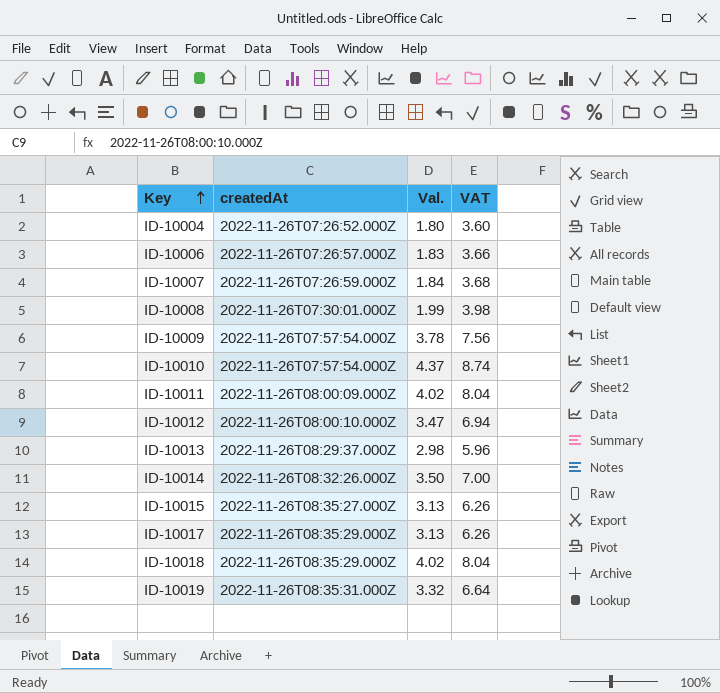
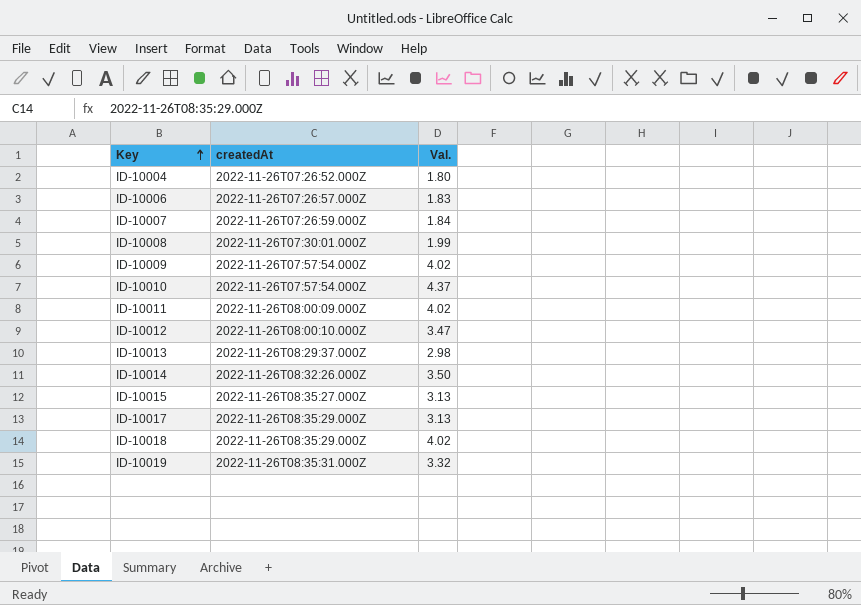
column VAT | formula: [Val.] * 2 -> none
ID-10009 | Val.: 3.78 -> 4.02

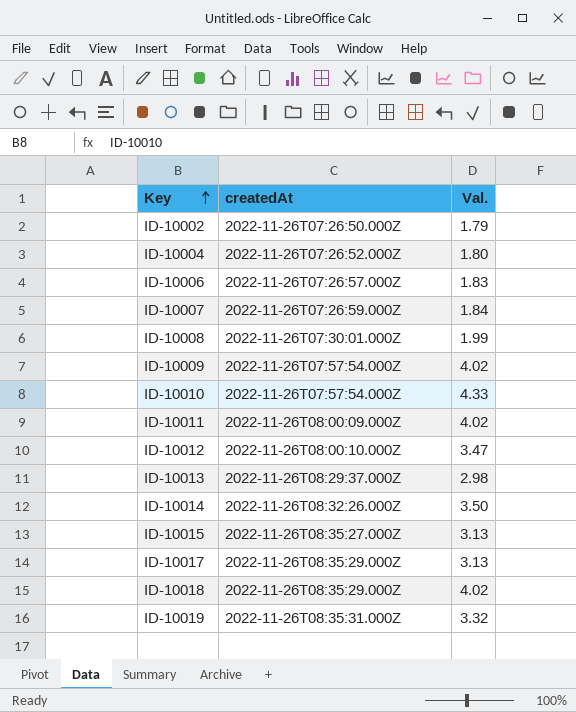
row ID-10002: none -> 2022-11-26T07:26:50.000Z | 1.79
ID-10010 | Val.: 4.37 -> 4.33

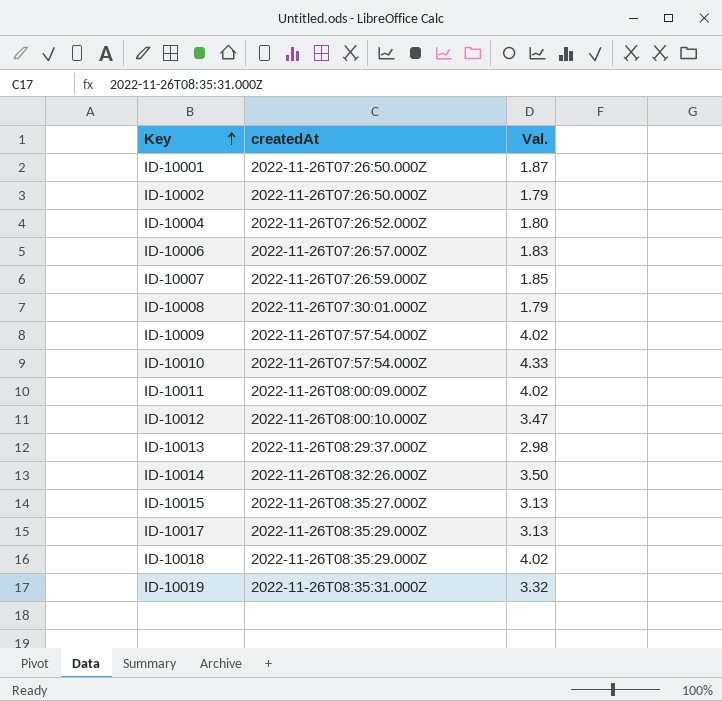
row ID-10001: none -> 2022-11-26T07:26:50.000Z | 1.87
ID-10007 | Val.: 1.84 -> 1.85
ID-10008 | Val.: 1.99 -> 1.79

